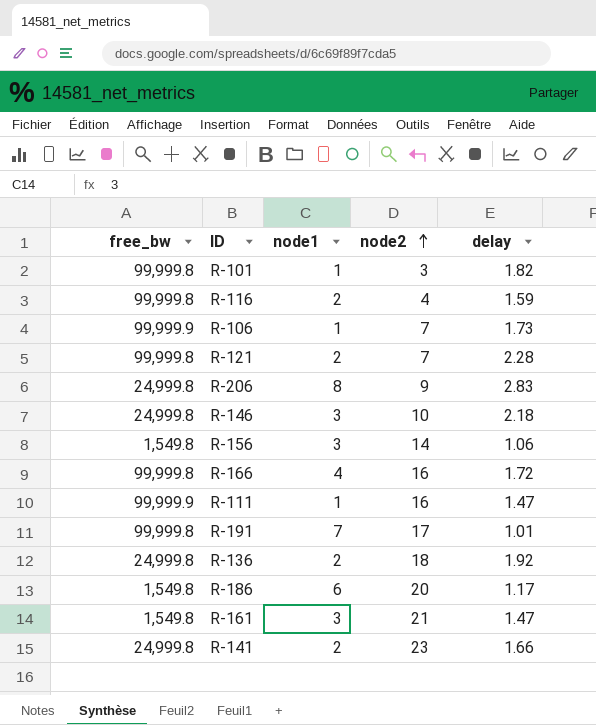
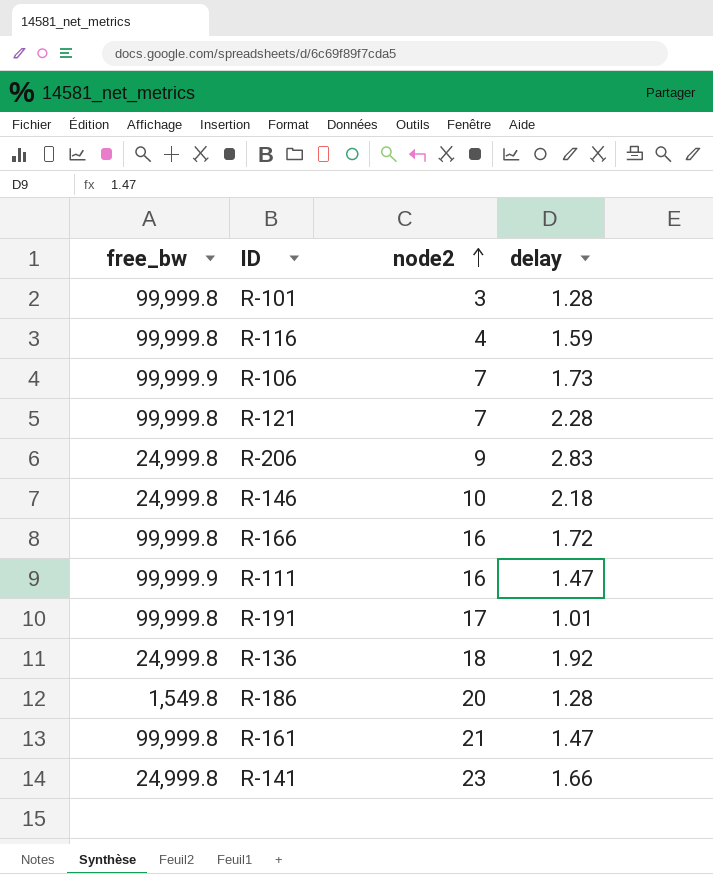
column node1 | position: 3 -> none
row R-156: 1,549.8 | 3 | 14 | 1.06 -> none
R-101 | delay: 1.82 -> 1.28
R-186 | delay: 1.17 -> 1.28
R-161 | free_bw: 1,549.8 -> 99,999.8

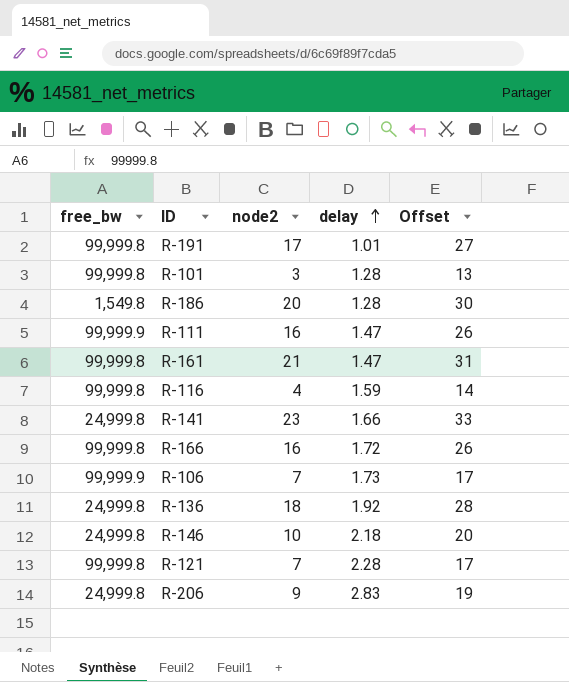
row order: node2 ascending -> delay ascending
column Offset | formula: none -> [node2] + 10

